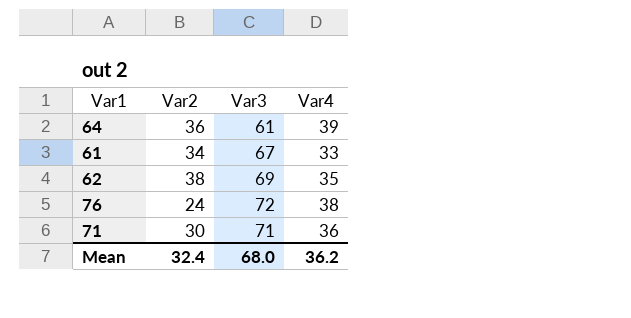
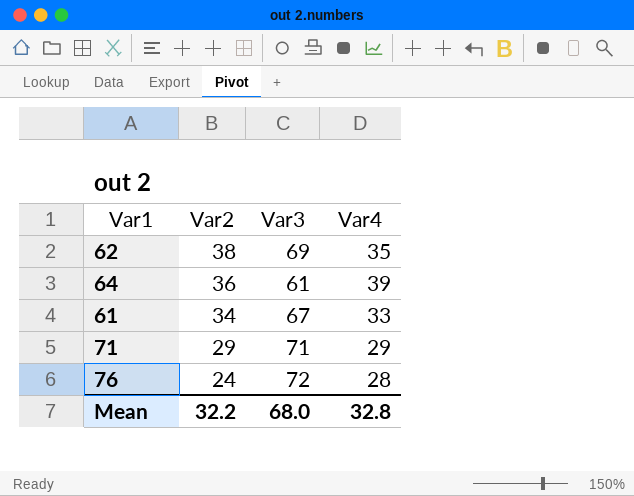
row order: none -> Var2 descending
71 | Var2: 30 -> 29
71 | Var4: 36 -> 29
76 | Var4: 38 -> 28
Mean | Var2: 32.4 -> 32.2
Mean | Var4: 36.2 -> 32.8

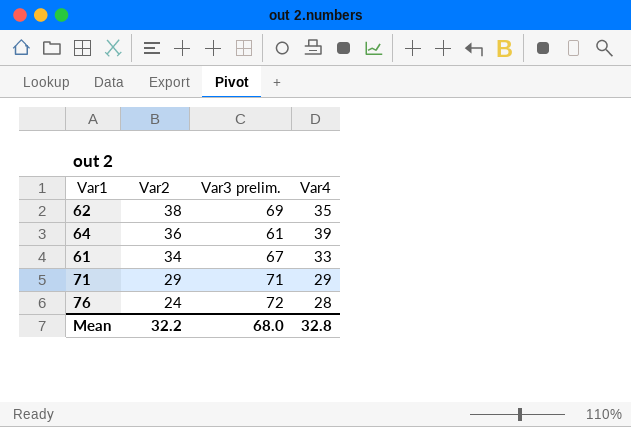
column name: Var3 -> Var3 prelim.

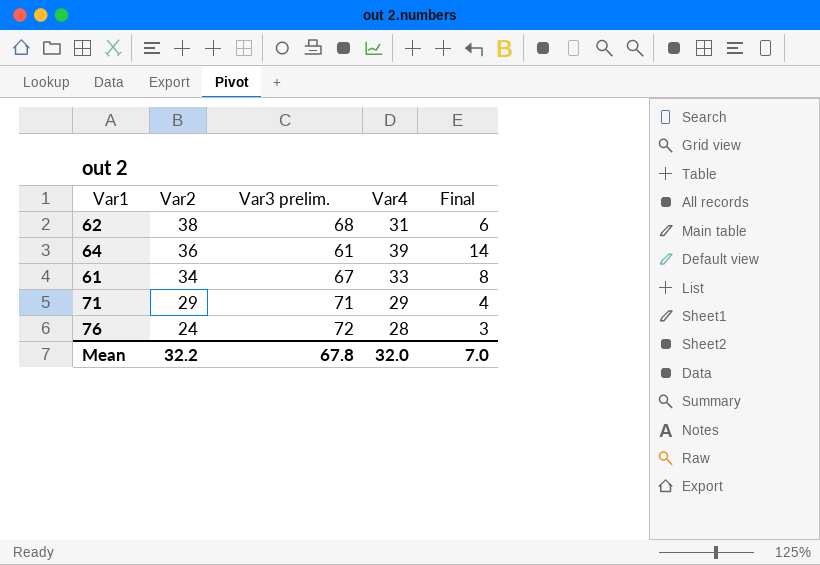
column Final | formula: none -> [Var4] - 25
62 | Var3 prelim.: 69 -> 68
62 | Var4: 35 -> 31
Mean | Var3 prelim.: 68.0 -> 67.8
Mean | Var4: 32.8 -> 32.0

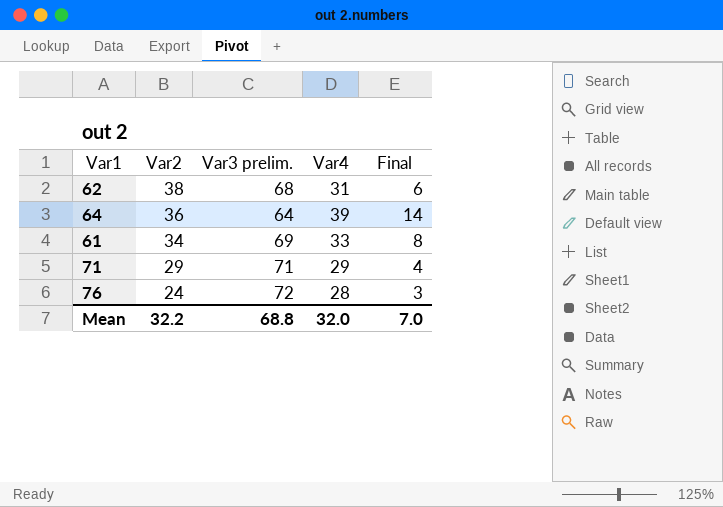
64 | Var3 prelim.: 61 -> 64
61 | Var3 prelim.: 67 -> 69
Mean | Var3 prelim.: 67.8 -> 68.8

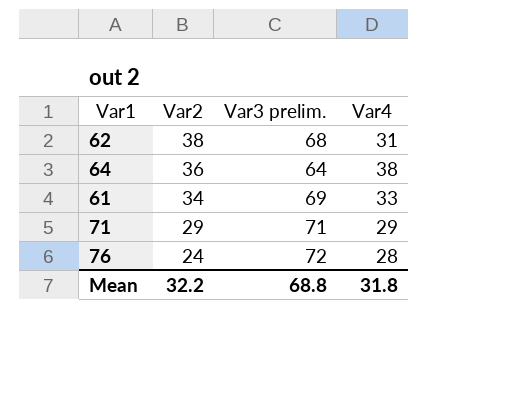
column Final | formula: [Var4] - 25 -> none
64 | Var4: 39 -> 38
Mean | Var4: 32.0 -> 31.8

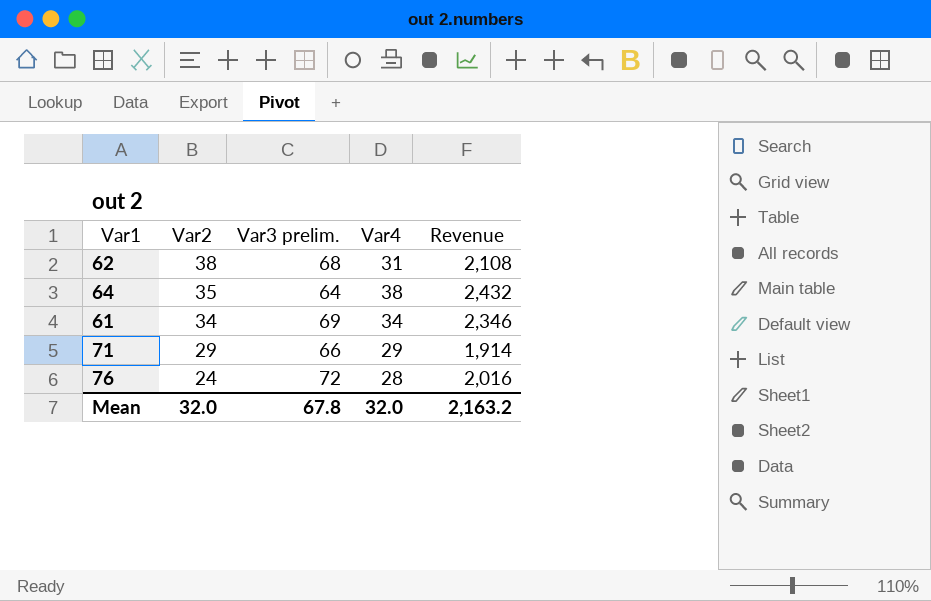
column Revenue | formula: none -> [Var3 prelim.] * [Var4]
64 | Var2: 36 -> 35
61 | Var4: 33 -> 34
71 | Var3 prelim.: 71 -> 66
Mean | Var2: 32.2 -> 32.0
Mean | Var3 prelim.: 68.8 -> 67.8
Mean | Var4: 31.8 -> 32.0

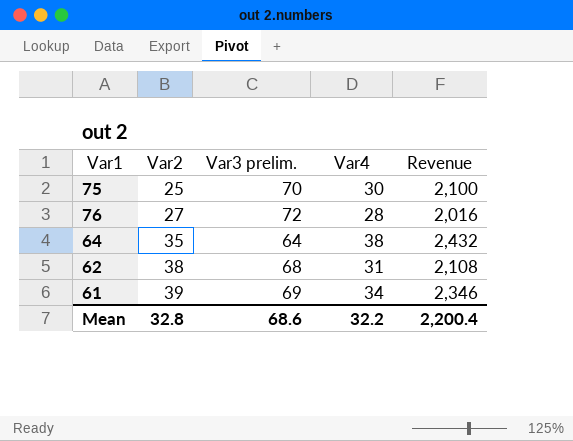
row order: Var2 descending -> Var2 ascending
row 71: 29 | 66 | 29 | 1,914 -> none
row 75: none -> 25 | 70 | 30 | 2,100
76 | Var2: 24 -> 27
61 | Var2: 34 -> 39
Mean | Var2: 32.0 -> 32.8
Mean | Var3 prelim.: 67.8 -> 68.6
Mean | Var4: 32.0 -> 32.2
Mean | Revenue: 2,163.2 -> 2,200.4

